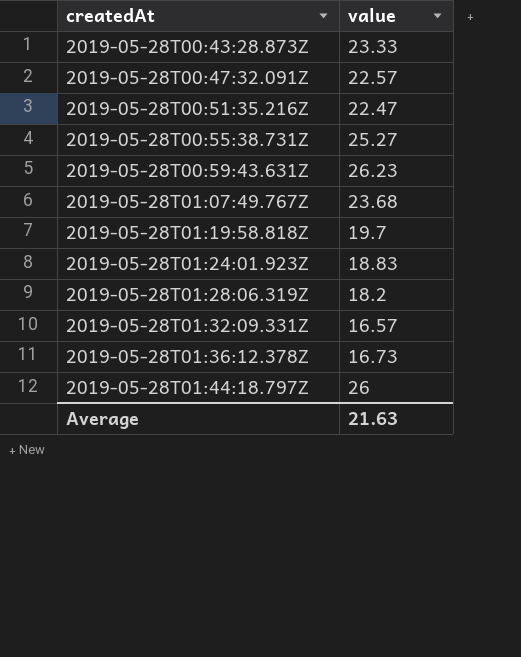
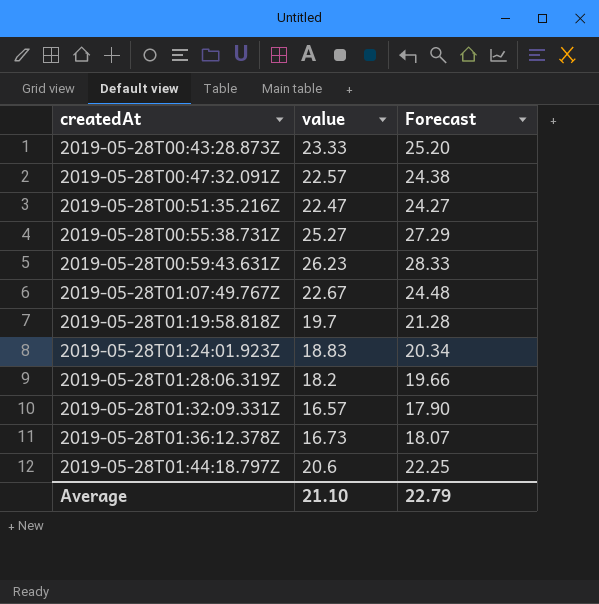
column Forecast | formula: none -> [value] * 1.08
2019-05-28T01:07:49.767Z | value: 23.68 -> 22.67
2019-05-28T01:44:18.797Z | value: 26 -> 20.6
Average | value: 21.63 -> 21.10

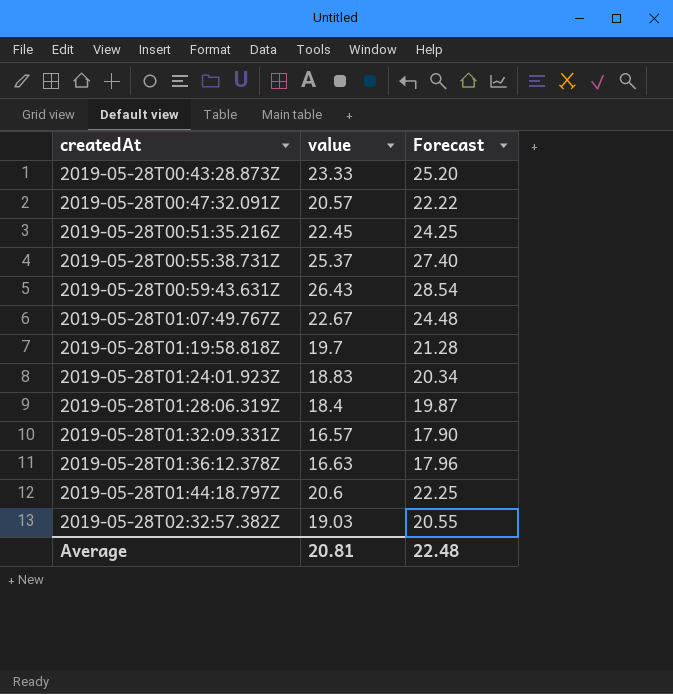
2019-05-28T00:47:32.091Z | value: 22.57 -> 20.57
2019-05-28T00:47:32.091Z | Forecast: 24.38 -> 22.22
2019-05-28T00:51:35.216Z | value: 22.47 -> 22.45
2019-05-28T00:51:35.216Z | Forecast: 24.27 -> 24.25
2019-05-28T00:55:38.731Z | value: 25.27 -> 25.37
2019-05-28T00:55:38.731Z | Forecast: 27.29 -> 27.40
2019-05-28T00:59:43.631Z | value: 26.23 -> 26.43
2019-05-28T00:59:43.631Z | Forecast: 28.33 -> 28.54
2019-05-28T01:28:06.319Z | value: 18.2 -> 18.4
2019-05-28T01:28:06.319Z | Forecast: 19.66 -> 19.87
2019-05-28T01:36:12.378Z | value: 16.73 -> 16.63
2019-05-28T01:36:12.378Z | Forecast: 18.07 -> 17.96
row 2019-05-28T02:32:57.382Z: none -> 19.03 | 20.55
Average | value: 21.10 -> 20.81
Average | Forecast: 22.79 -> 22.48

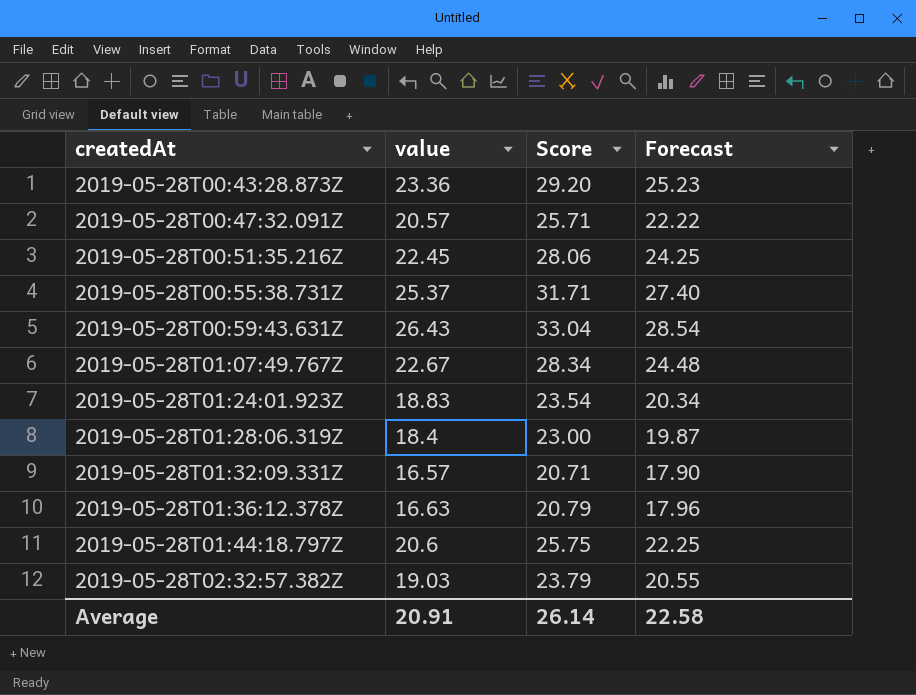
column Score | formula: none -> [value] * 1.25
row 2019-05-28T01:19:58.818Z: 19.7 | 21.28 -> none
2019-05-28T00:43:28.873Z | value: 23.33 -> 23.36
2019-05-28T00:43:28.873Z | Forecast: 25.20 -> 25.23
Average | value: 20.81 -> 20.91
Average | Forecast: 22.48 -> 22.58

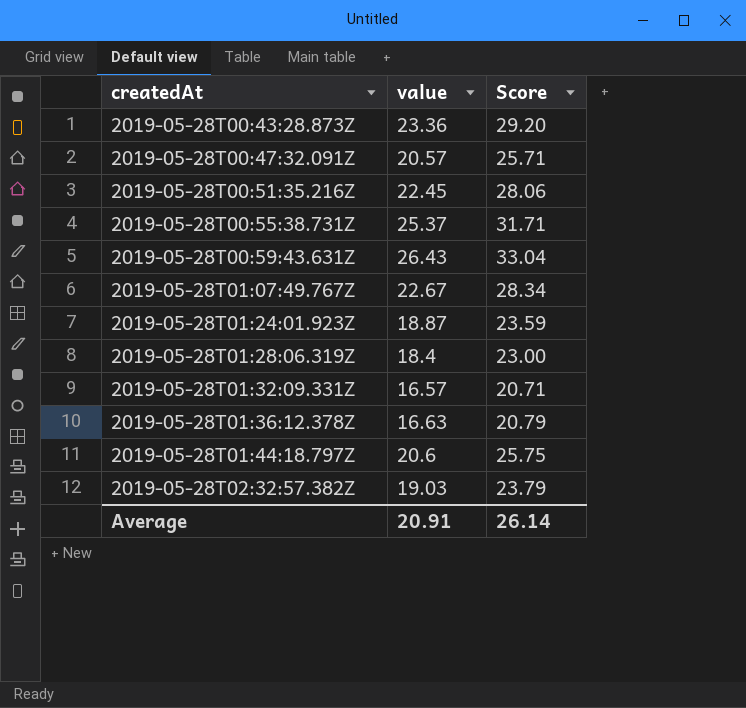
column Forecast | formula: [value] * 1.08 -> none
2019-05-28T01:24:01.923Z | value: 18.83 -> 18.87
2019-05-28T01:24:01.923Z | Score: 23.54 -> 23.59

